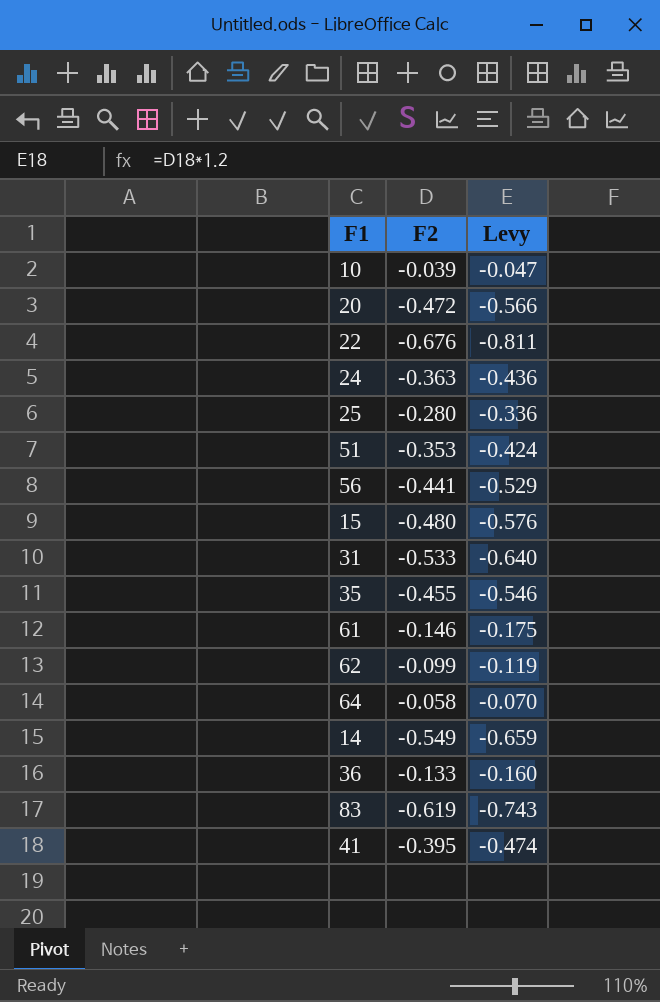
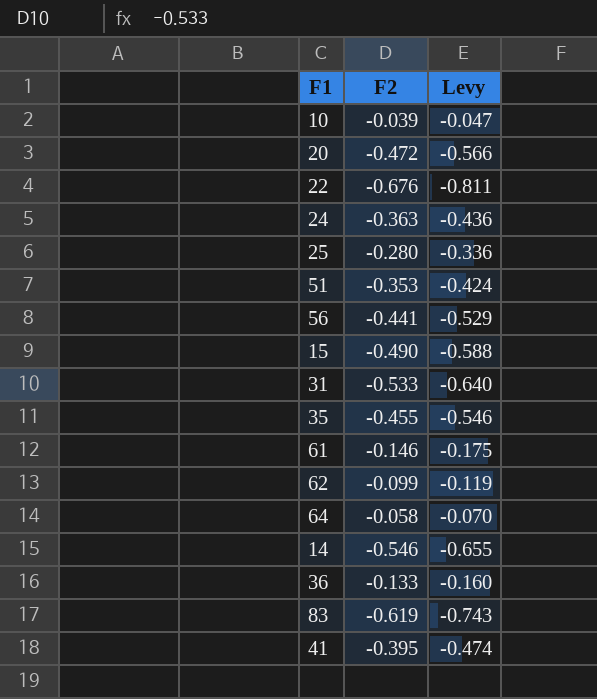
15 | F2: -0.480 -> -0.490
15 | Levy: -0.576 -> -0.588
14 | F2: -0.549 -> -0.546
14 | Levy: -0.659 -> -0.655

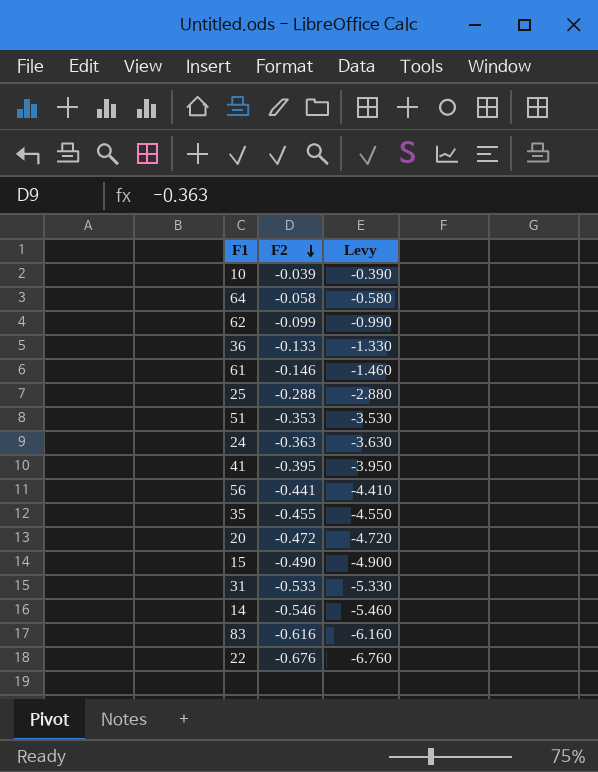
row order: none -> F2 descending
column Levy | formula: [F2] * 1.2 -> [F2] * 10
25 | F2: -0.280 -> -0.288
83 | F2: -0.619 -> -0.616

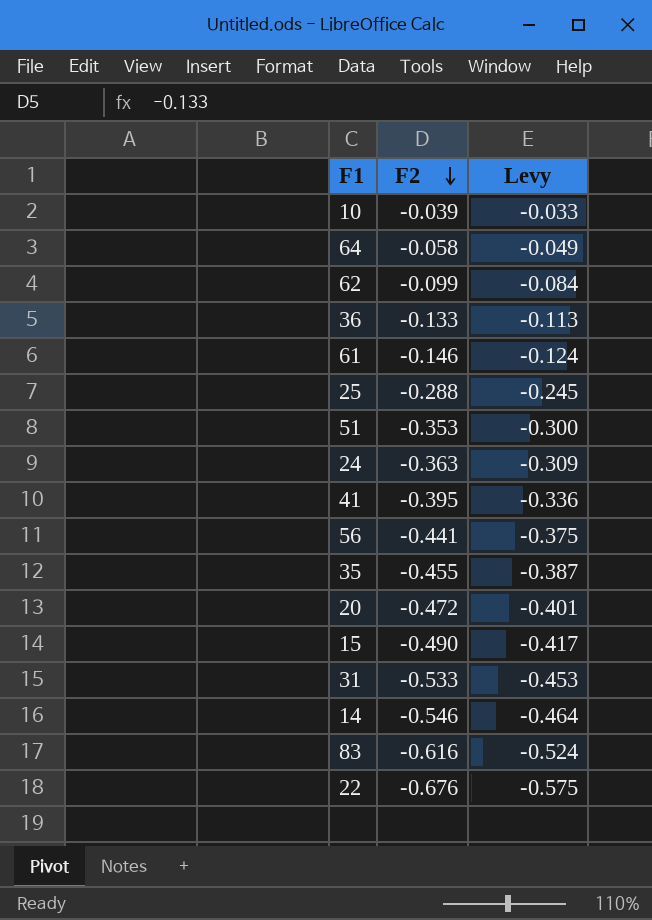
column Levy | formula: [F2] * 10 -> [F2] * 0.85

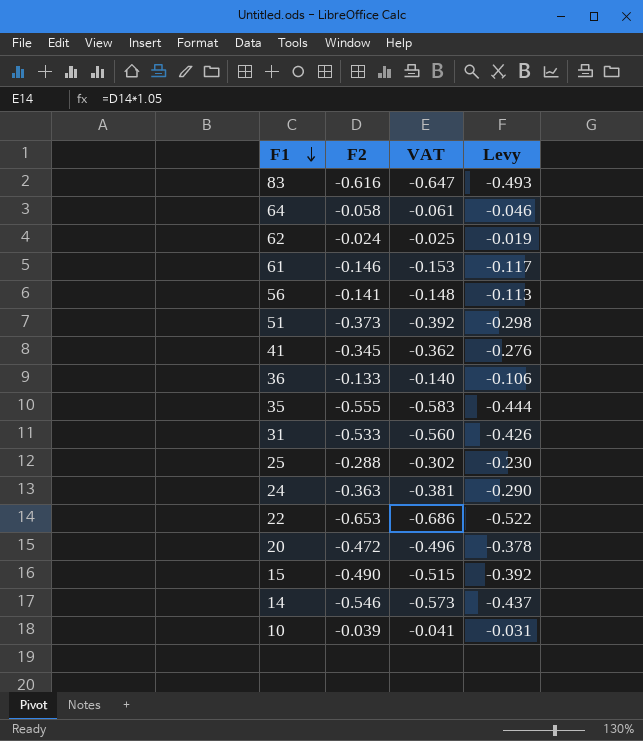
row order: F2 descending -> F1 descending
column VAT | formula: none -> [F2] * 1.05
column Levy | formula: [F2] * 0.85 -> [F2] * 0.8
62 | F2: -0.099 -> -0.024
56 | F2: -0.441 -> -0.141
51 | F2: -0.353 -> -0.373
41 | F2: -0.395 -> -0.345
35 | F2: -0.455 -> -0.555
22 | F2: -0.676 -> -0.653

